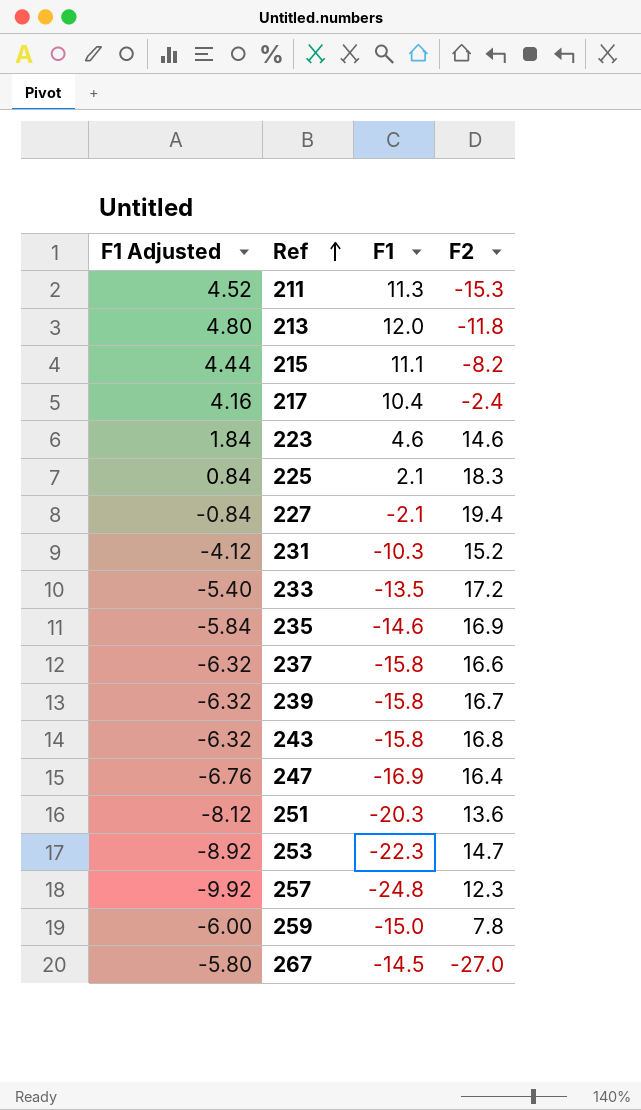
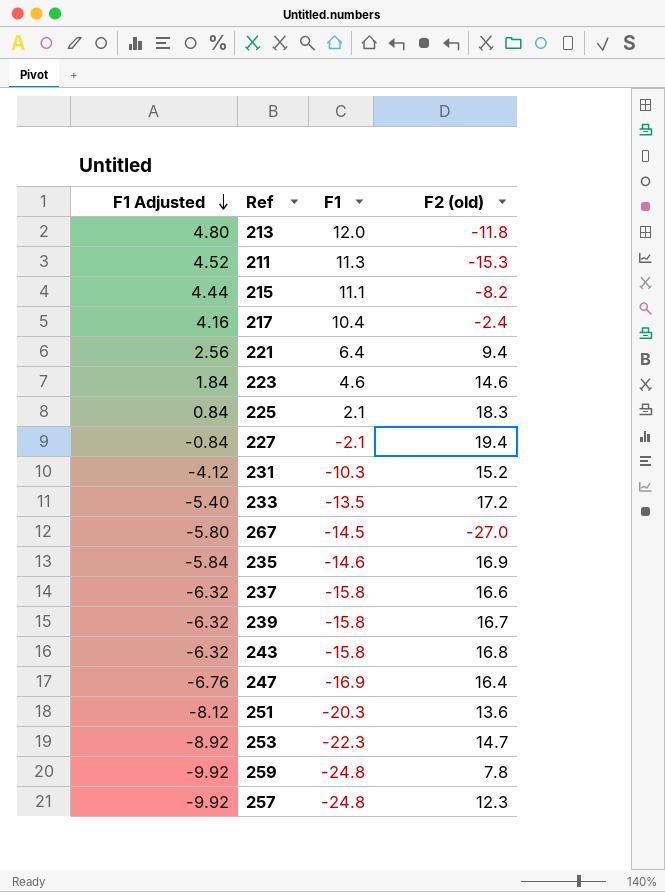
row order: Ref ascending -> F1 Adjusted descending
column name: F2 -> F2 (old)
row 221: none -> 2.56 | 6.4 | 9.4
259 | F1 Adjusted: -6.00 -> -9.92
259 | F1: -15.0 -> -24.8

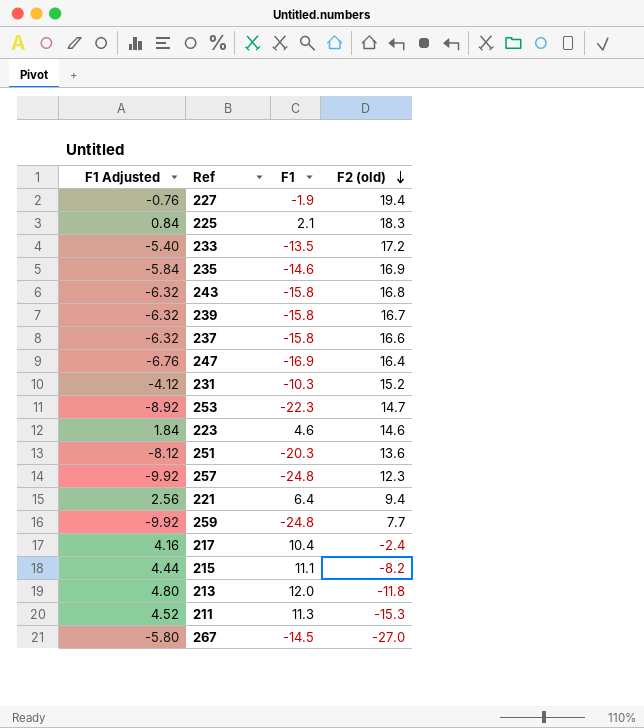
row order: F1 Adjusted descending -> F2 (old) descending
227 | F1 Adjusted: -0.84 -> -0.76
227 | F1: -2.1 -> -1.9
259 | F2 (old): 7.8 -> 7.7

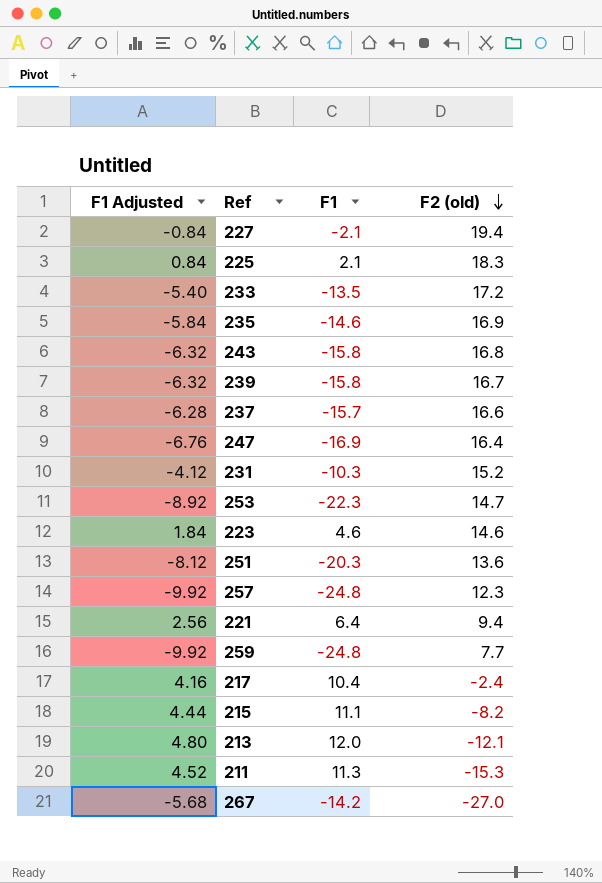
227 | F1 Adjusted: -0.76 -> -0.84
227 | F1: -1.9 -> -2.1
237 | F1 Adjusted: -6.32 -> -6.28
237 | F1: -15.8 -> -15.7
213 | F2 (old): -11.8 -> -12.1
267 | F1 Adjusted: -5.80 -> -5.68
267 | F1: -14.5 -> -14.2

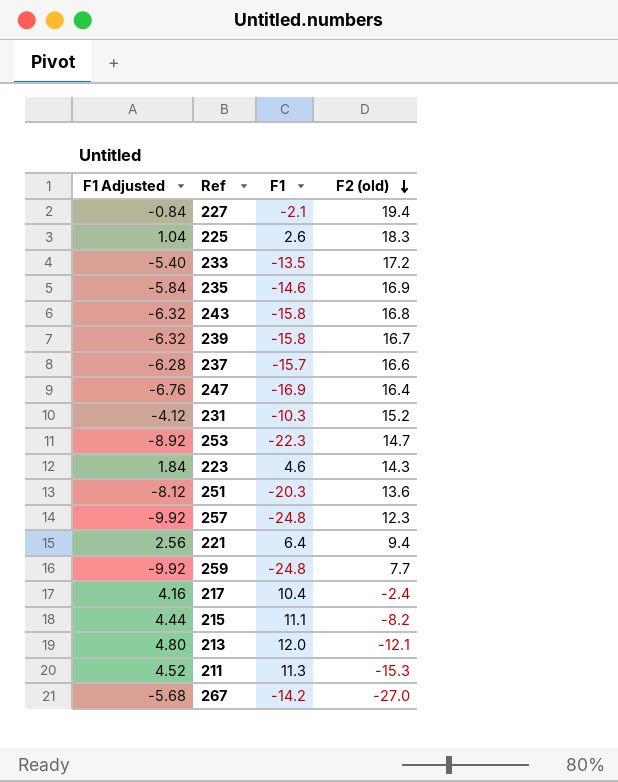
225 | F1 Adjusted: 0.84 -> 1.04
225 | F1: 2.1 -> 2.6
223 | F2 (old): 14.6 -> 14.3

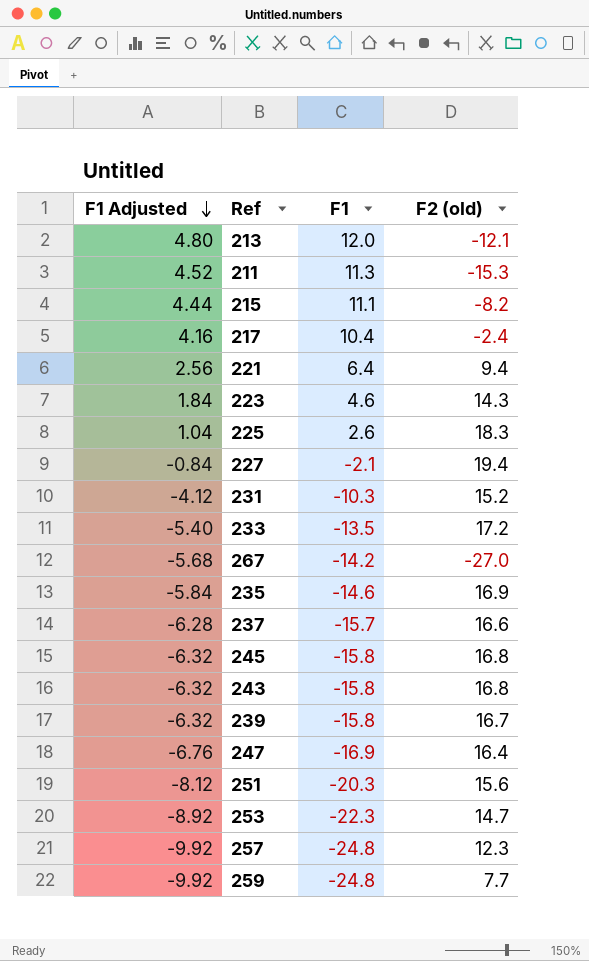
row order: F2 (old) descending -> F1 Adjusted descending
row 245: none -> -6.32 | -15.8 | 16.8
251 | F2 (old): 13.6 -> 15.6

